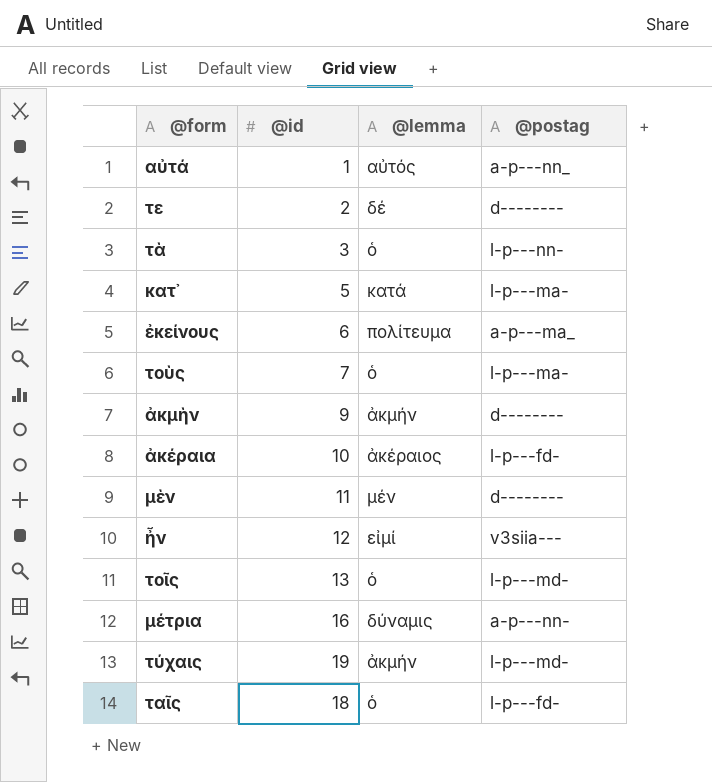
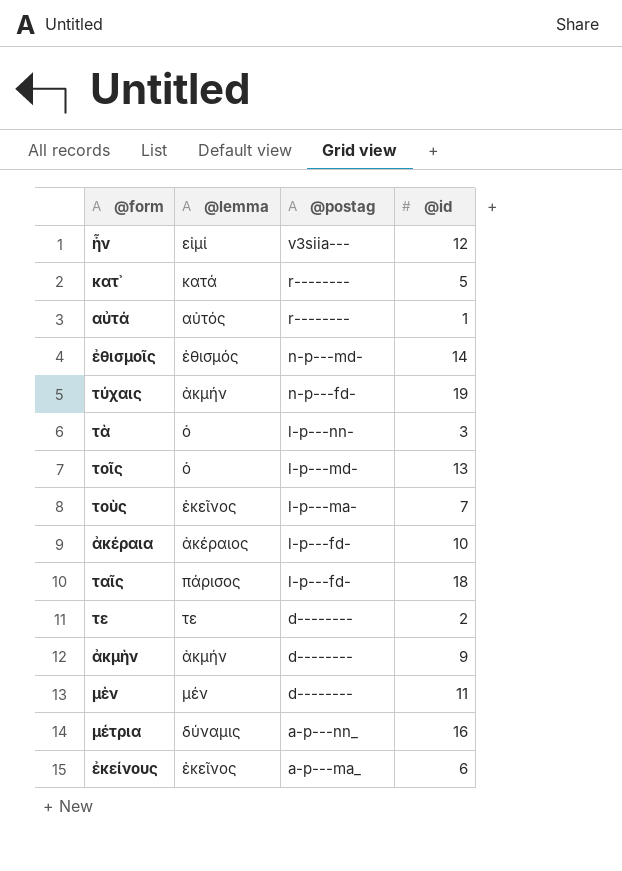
row order: none -> @postag descending
column @id | position: 2 -> 4
κατ᾽ | @postag: l-p---ma- -> r--------
αὐτά | @postag: a-p---nn_ -> r--------
row ἐθισμοῖς: none -> ἐθισμός | n-p---md- | 14
τύχαις | @postag: l-p---md- -> n-p---fd-
τοὺς | @lemma: ὁ -> ἐκεῖνος
ταῖς | @lemma: ὁ -> πάρισος
τε | @lemma: δέ -> τε
μέτρια | @postag: a-p---nn- -> a-p---nn_
ἐκείνους | @lemma: πολίτευμα -> ἐκεῖνος

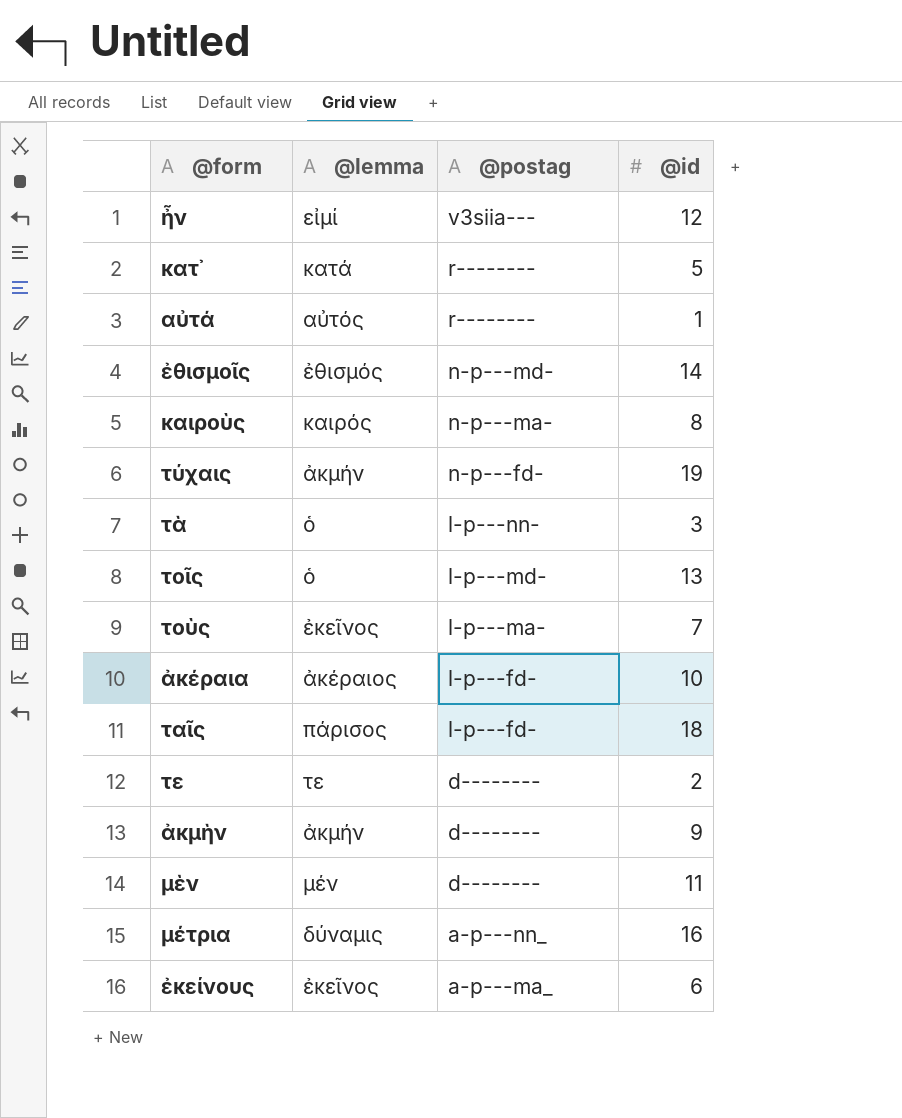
row καιροὺς: none -> καιρός | n-p---ma- | 8

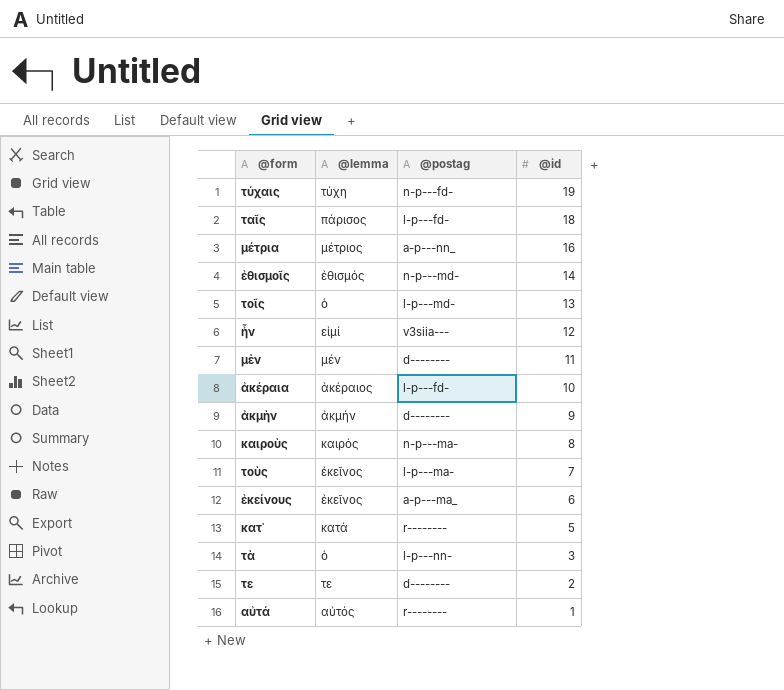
row order: @postag descending -> @id descending
τύχαις | @lemma: ἀκμήν -> τύχη
μέτρια | @lemma: δύναμις -> μέτριος

